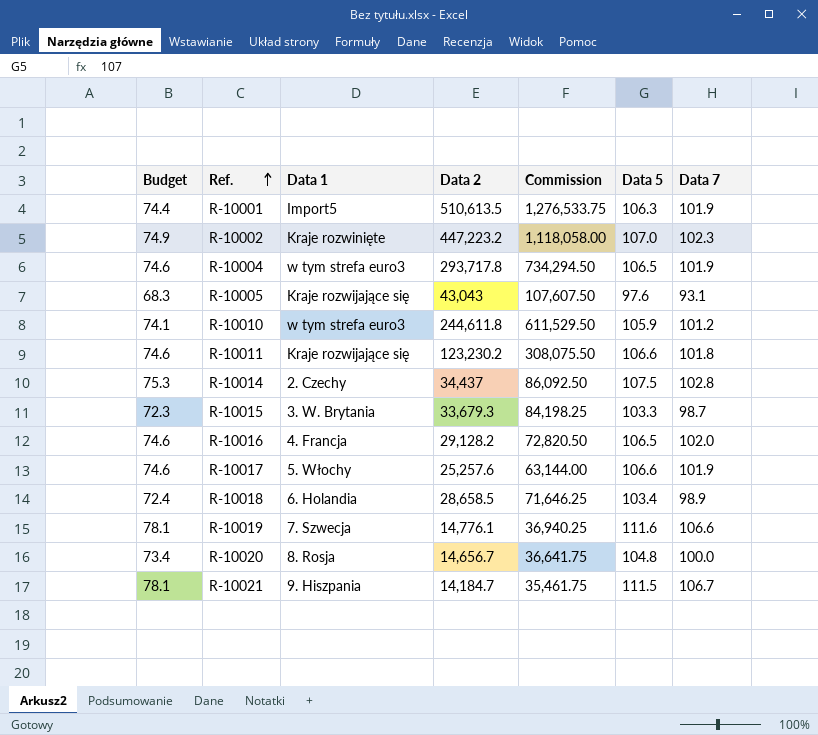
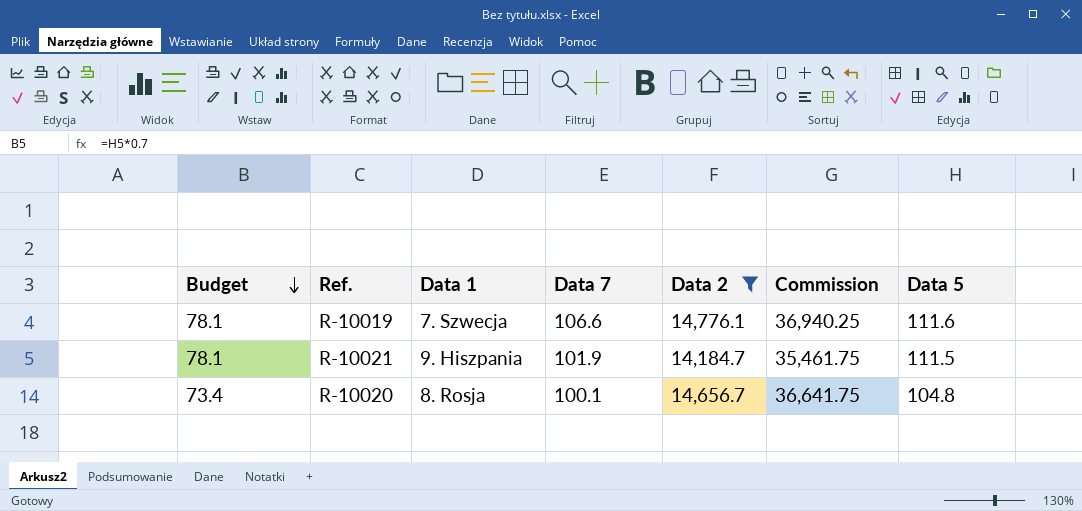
filter: none -> Data 2 <= 14,776.1
row order: Ref. ascending -> Budget descending
column Data 7 | position: 7 -> 4
R-10021 | Data 7: 106.7 -> 101.9
R-10020 | Data 7: 100.0 -> 100.1

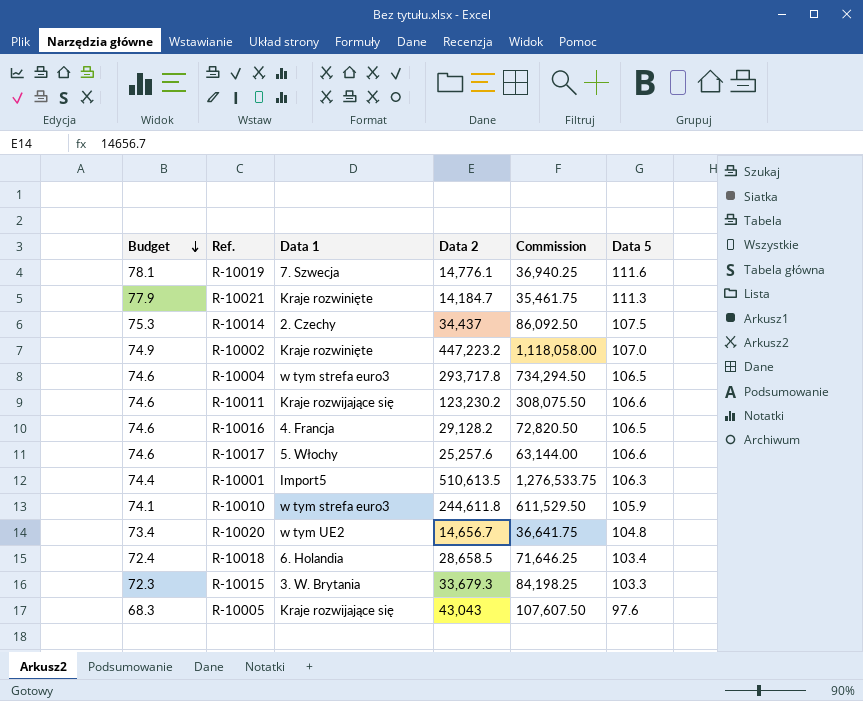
filter: Data 2 <= 14,776.1 -> none
column Data 7 | position: 4 -> none
R-10021 | Budget: 78.1 -> 77.9
R-10021 | Data 1: 9. Hiszpania -> Kraje rozwinięte
R-10021 | Data 5: 111.5 -> 111.3
R-10020 | Data 1: 8. Rosja -> w tym UE2

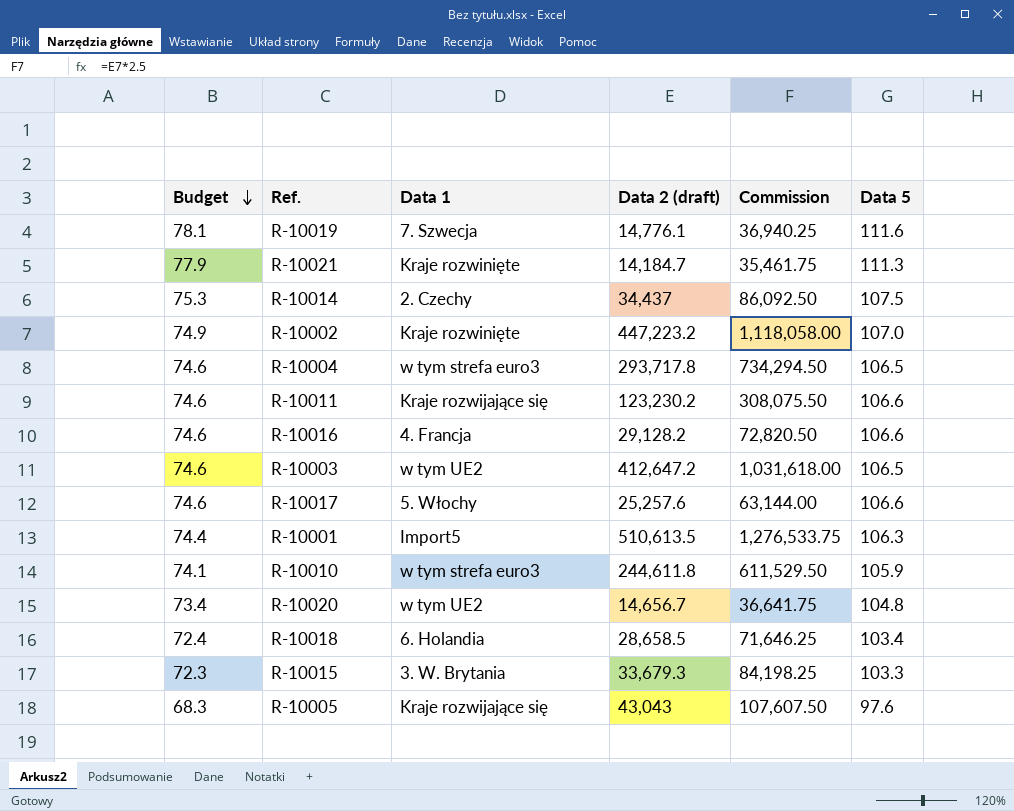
column name: Data 2 -> Data 2 (draft)
R-10016 | Data 5: 106.5 -> 106.6
row R-10003: none -> 74.6 | w tym UE2 | 412,647.2 | 1,031,618.00 | 106.5

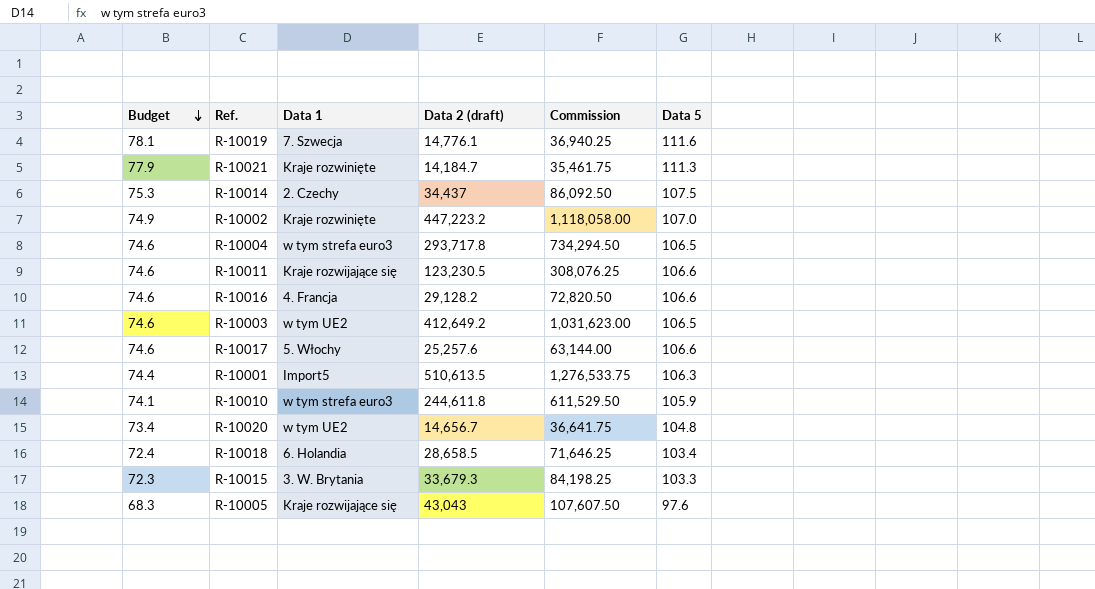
R-10011 | Data 2 (draft): 123,230.2 -> 123,230.5
R-10011 | Commission: 308,075.50 -> 308,076.25
R-10003 | Data 2 (draft): 412,647.2 -> 412,649.2
R-10003 | Commission: 1,031,618.00 -> 1,031,623.00

